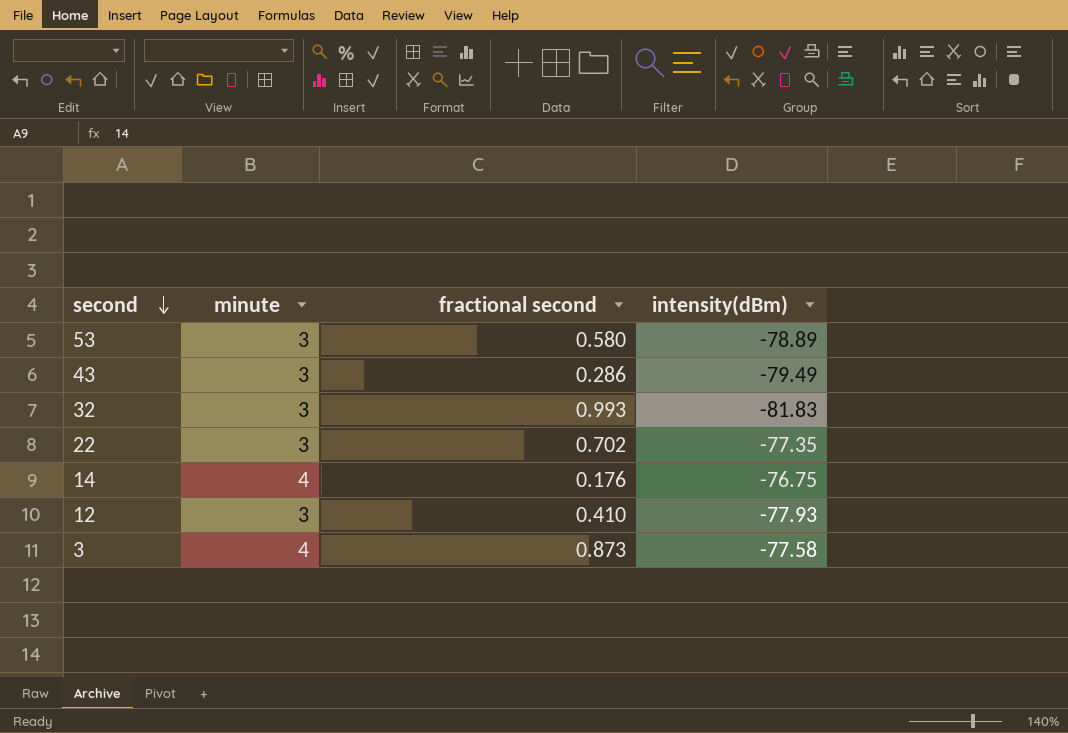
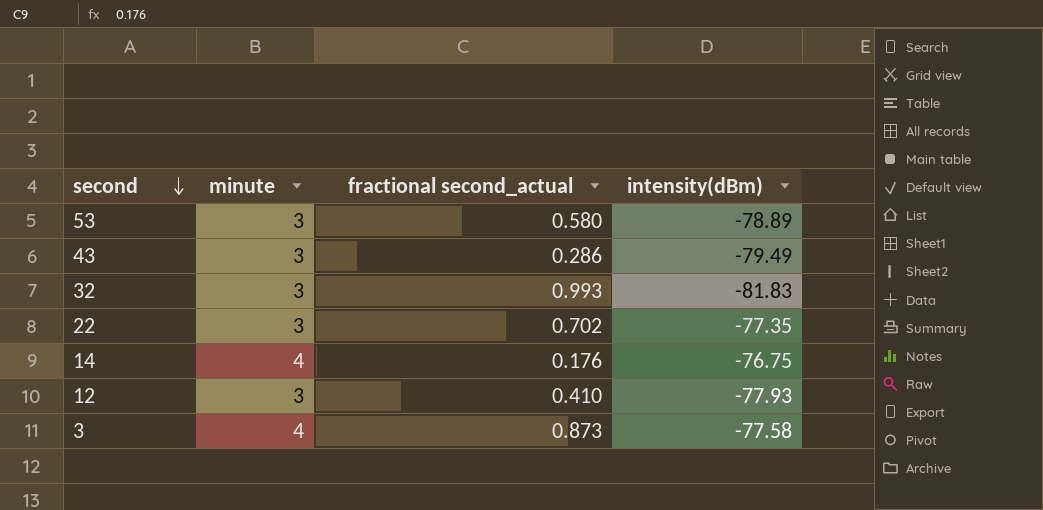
column name: fractional second -> fractional second_actual

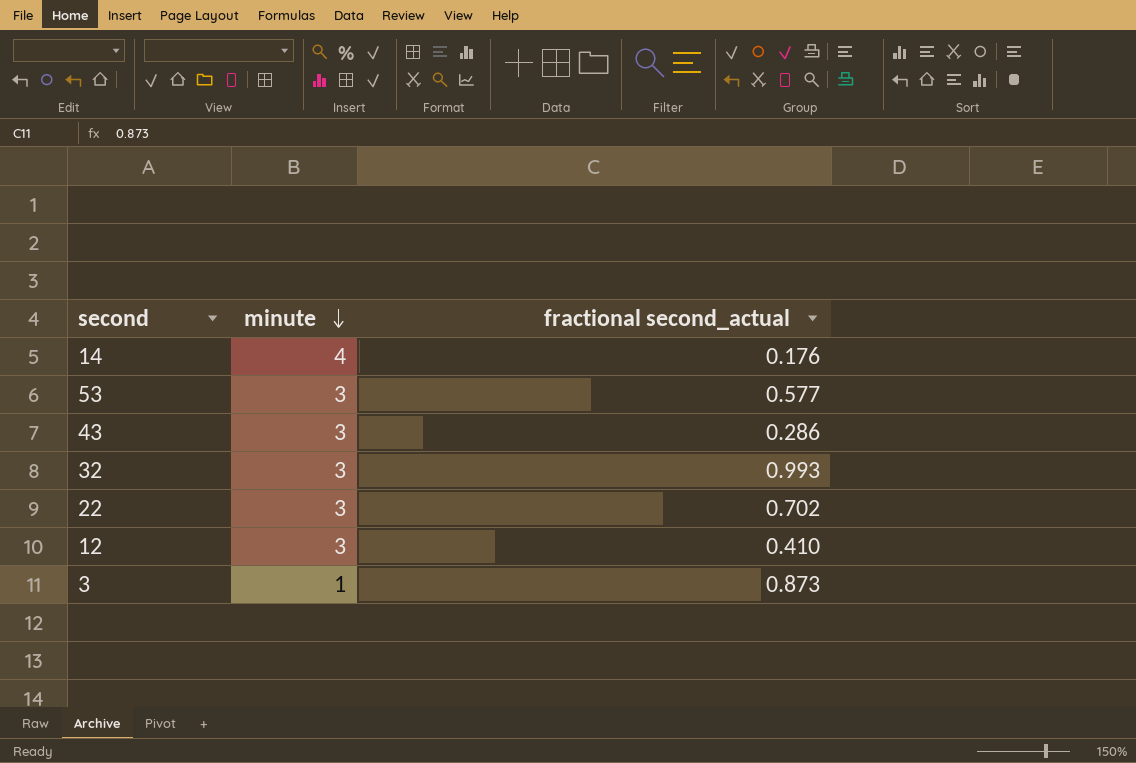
row order: second descending -> minute descending
column intensity(dBm) | position: 4 -> none
53 | fractional second_actual: 0.580 -> 0.577
3 | minute: 4 -> 1

